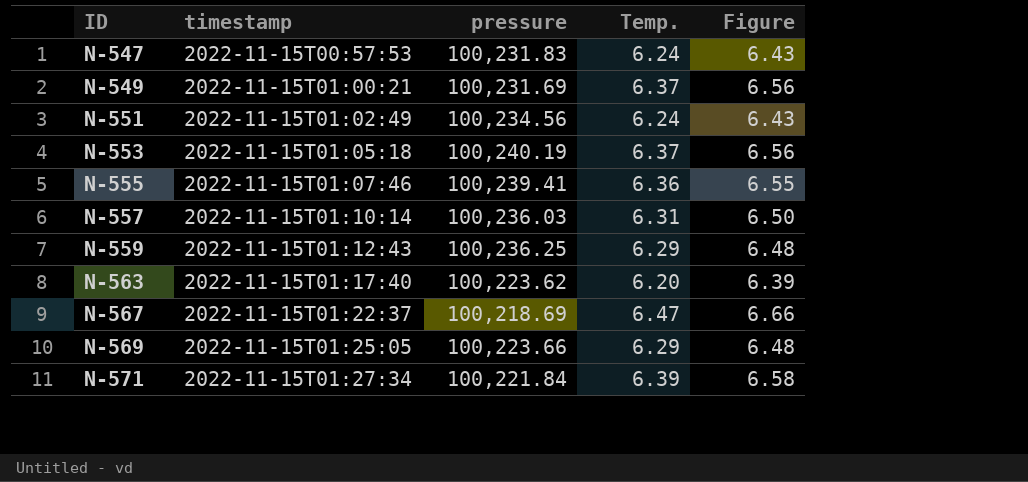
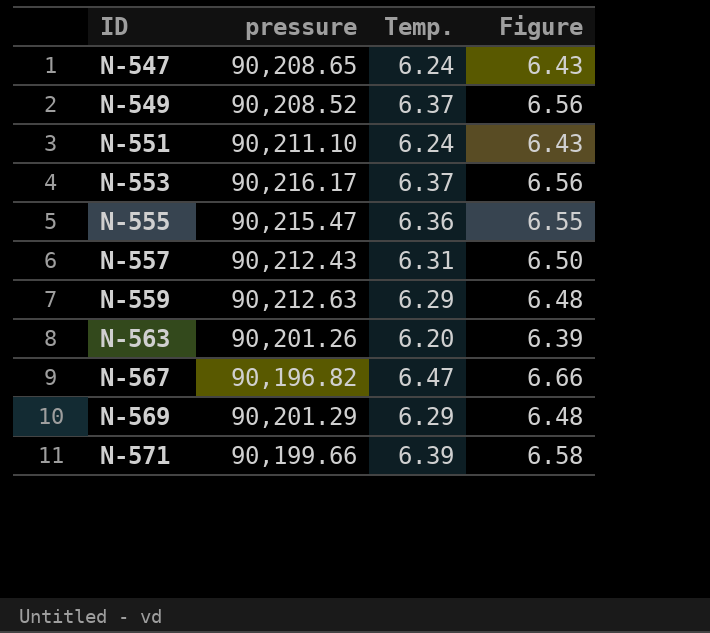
column timestamp | position: 2 -> none
N-547 | pressure: 100,231.83 -> 90,208.65
N-549 | pressure: 100,231.69 -> 90,208.52
N-551 | pressure: 100,234.56 -> 90,211.10
N-553 | pressure: 100,240.19 -> 90,216.17
N-555 | pressure: 100,239.41 -> 90,215.47
N-557 | pressure: 100,236.03 -> 90,212.43
N-559 | pressure: 100,236.25 -> 90,212.63
N-563 | pressure: 100,223.62 -> 90,201.26
N-567 | pressure: 100,218.69 -> 90,196.82
N-569 | pressure: 100,223.66 -> 90,201.29
N-571 | pressure: 100,221.84 -> 90,199.66

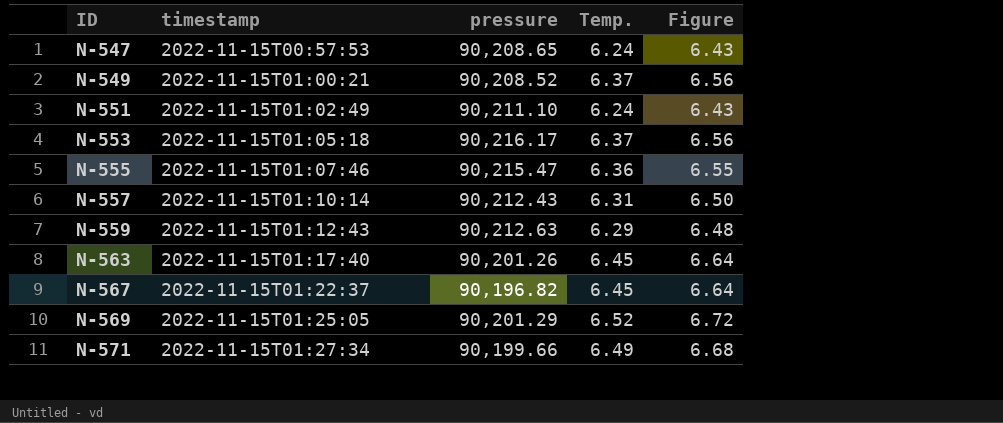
column timestamp | position: none -> 2
N-563 | Temp.: 6.20 -> 6.45
N-563 | Figure: 6.39 -> 6.64
N-567 | Temp.: 6.47 -> 6.45
N-567 | Figure: 6.66 -> 6.64
N-569 | Temp.: 6.29 -> 6.52
N-569 | Figure: 6.48 -> 6.72
N-571 | Temp.: 6.39 -> 6.49
N-571 | Figure: 6.58 -> 6.68

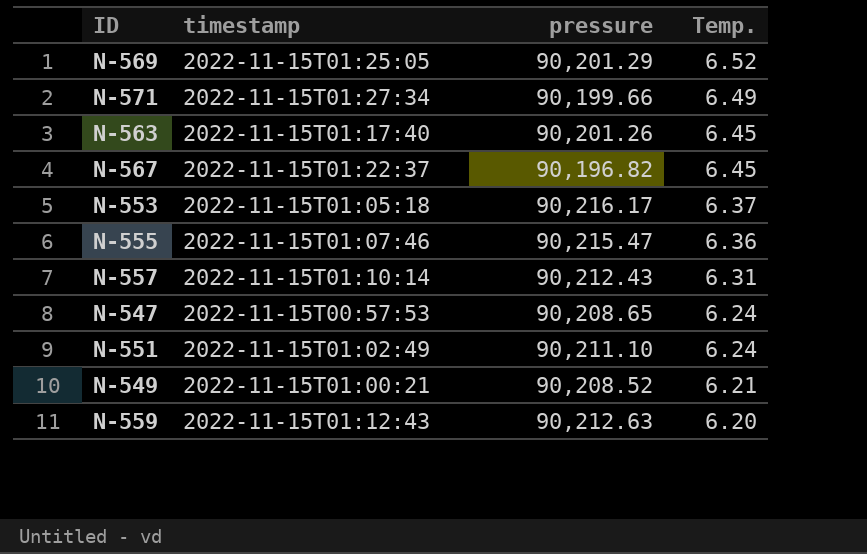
row order: ID ascending -> Temp. descending
column Figure | formula: [Temp.] * 1.03 -> none
N-549 | Temp.: 6.37 -> 6.21
N-559 | Temp.: 6.29 -> 6.20

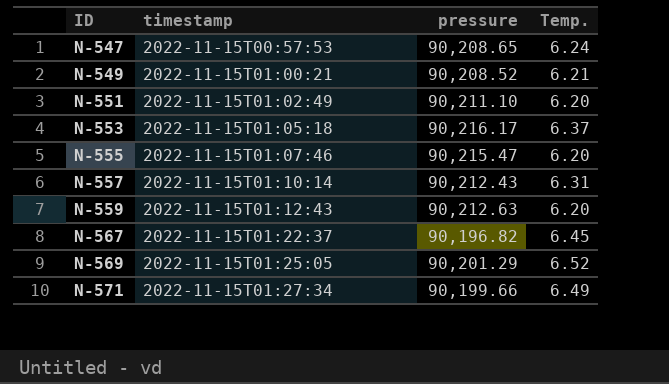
row order: Temp. descending -> ID ascending
row N-563: 2022-11-15T01:17:40 | 90,201.26 | 6.45 -> none
N-551 | Temp.: 6.24 -> 6.20
N-555 | Temp.: 6.36 -> 6.20

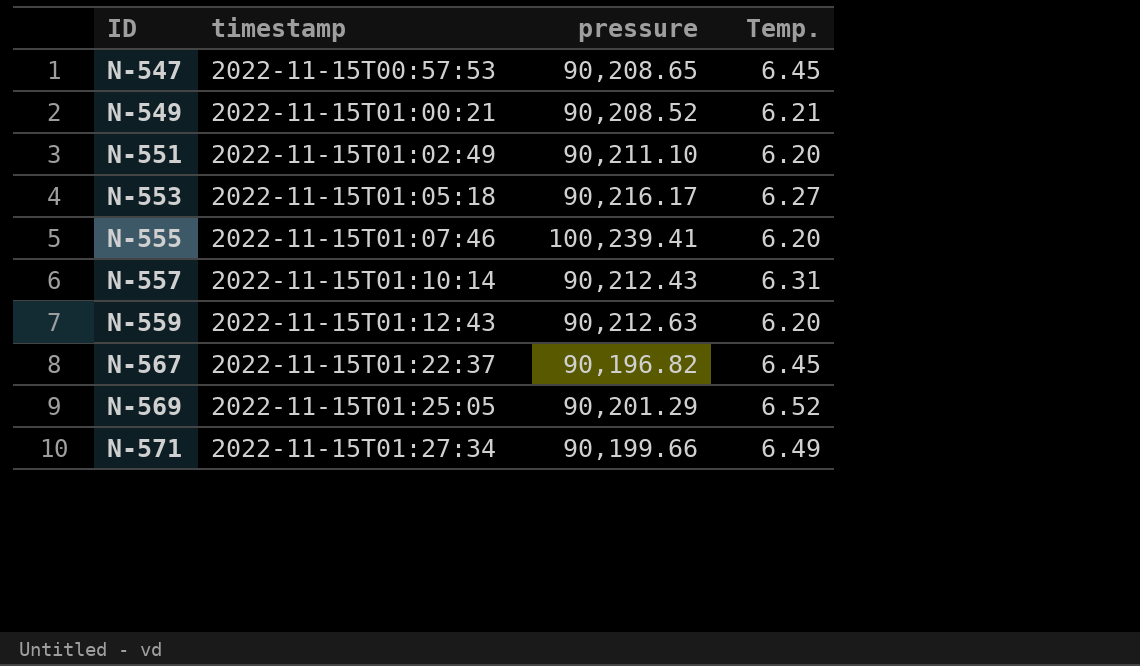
N-547 | Temp.: 6.24 -> 6.45
N-553 | Temp.: 6.37 -> 6.27
N-555 | pressure: 90,215.47 -> 100,239.41

